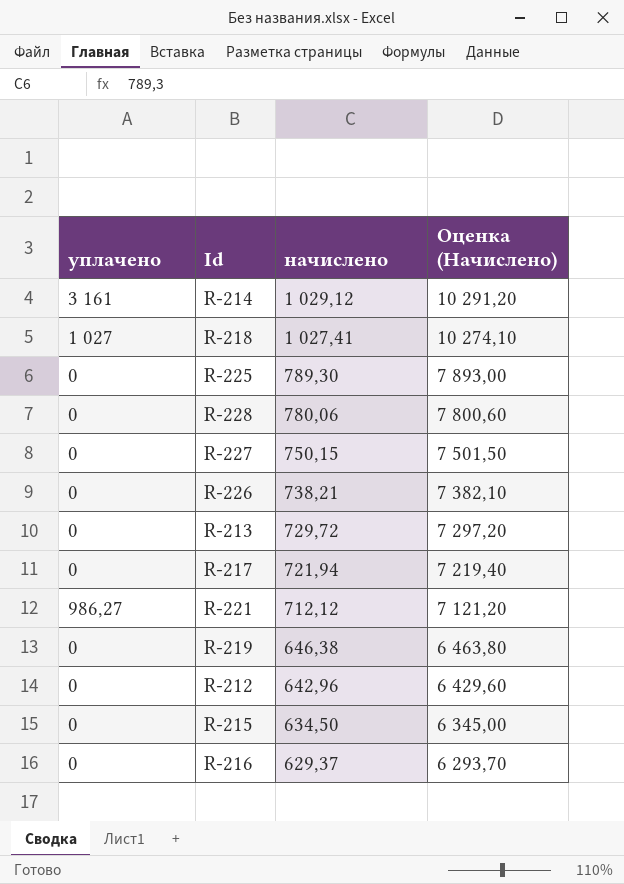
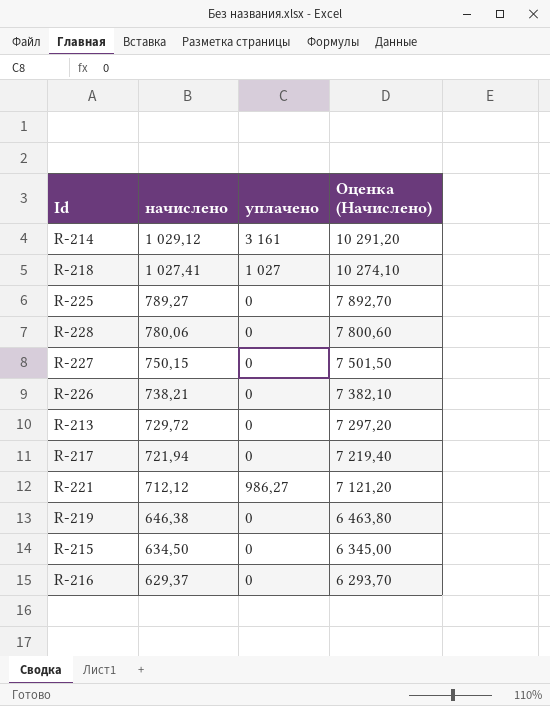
column уплачено | position: 1 -> 3
row R-212: 0 | 642,96 | 6 429,60 -> none
R-225 | начислено: 789,30 -> 789,27
R-225 | Оценка (Начислено): 7 893,00 -> 7 892,70

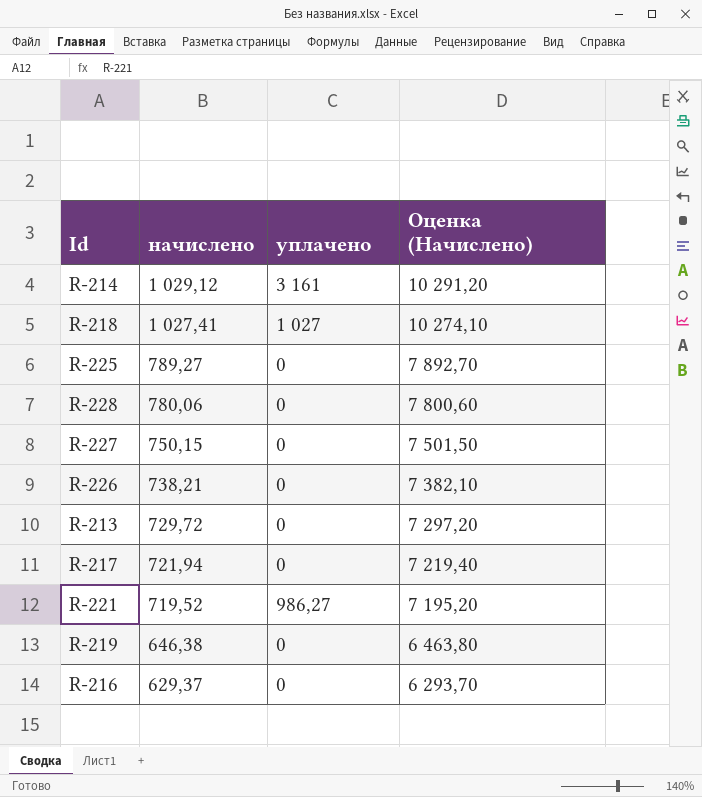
row R-215: 634,50 | 0 | 6 345,00 -> none
R-221 | начислено: 712,12 -> 719,52
R-221 | Оценка (Начислено): 7 121,20 -> 7 195,20

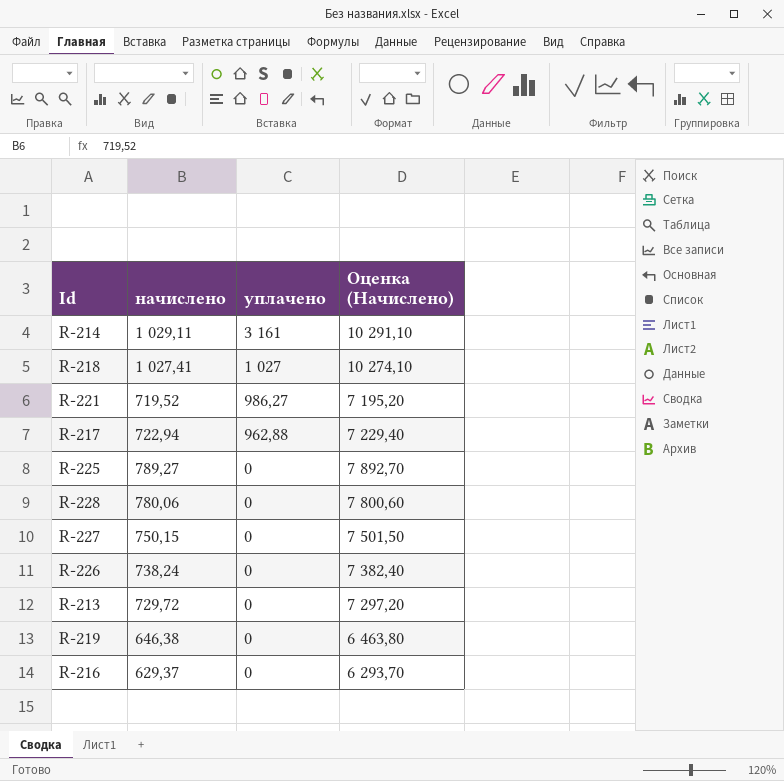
row order: начислено descending -> уплачено descending
R-214 | начислено: 1 029,12 -> 1 029,11
R-214 | Оценка (Начислено): 10 291,20 -> 10 291,10
R-217 | начислено: 721,94 -> 722,94
R-217 | уплачено: 0 -> 962,88
R-217 | Оценка (Начислено): 7 219,40 -> 7 229,40
R-226 | начислено: 738,21 -> 738,24
R-226 | Оценка (Начислено): 7 382,10 -> 7 382,40

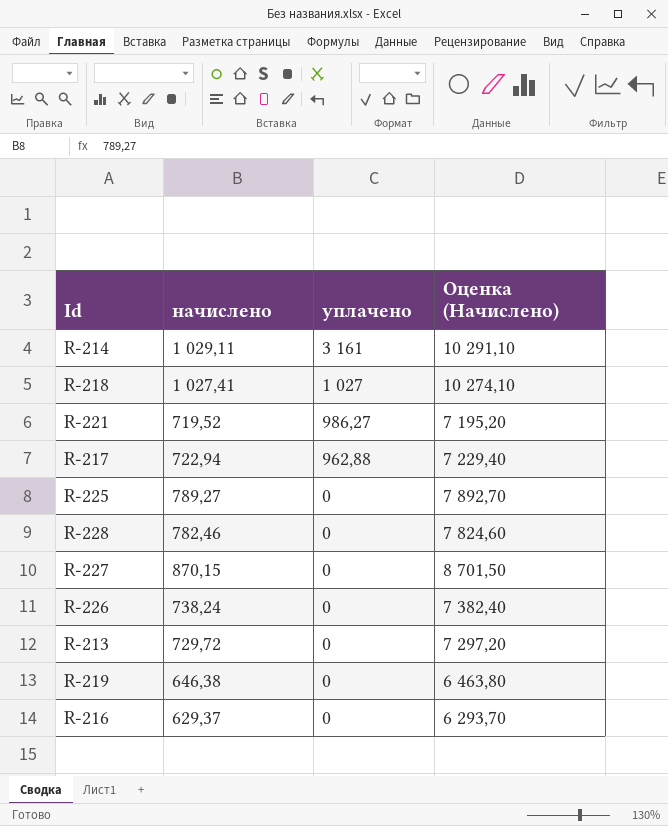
R-228 | начислено: 780,06 -> 782,46
R-228 | Оценка (Начислено): 7 800,60 -> 7 824,60
R-227 | начислено: 750,15 -> 870,15
R-227 | Оценка (Начислено): 7 501,50 -> 8 701,50

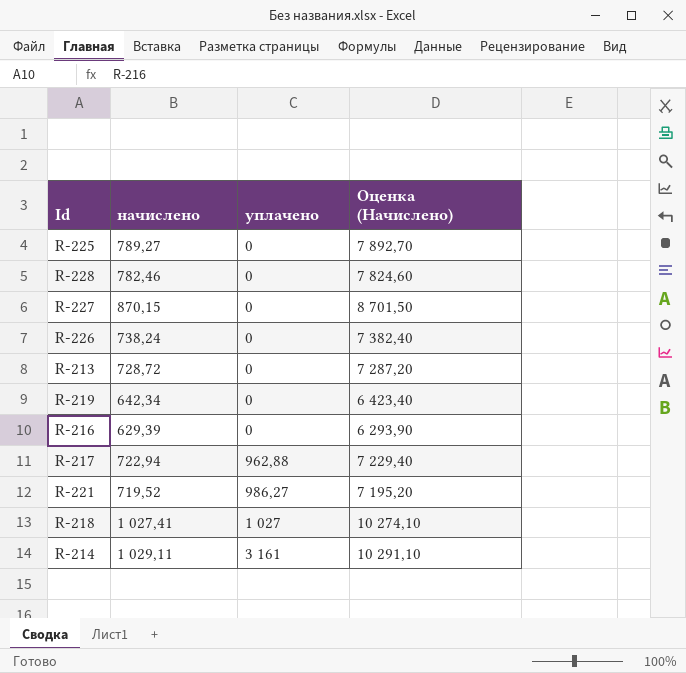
row order: уплачено descending -> уплачено ascending
R-213 | начислено: 729,72 -> 728,72
R-213 | Оценка (Начислено): 7 297,20 -> 7 287,20
R-219 | начислено: 646,38 -> 642,34
R-219 | Оценка (Начислено): 6 463,80 -> 6 423,40
R-216 | начислено: 629,37 -> 629,39
R-216 | Оценка (Начислено): 6 293,70 -> 6 293,90

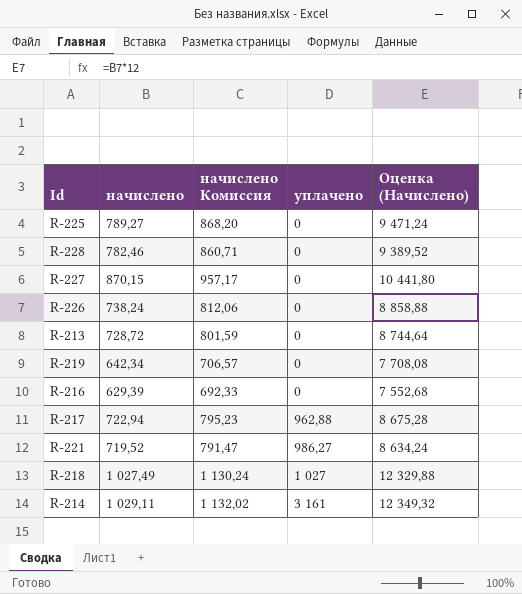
column начислено Комиссия | formula: none -> [начислено] * 1,1
column Оценка (Начислено) | formula: [начислено] * 10 -> [начислено] * 12
R-218 | начислено: 1 027,41 -> 1 027,49

